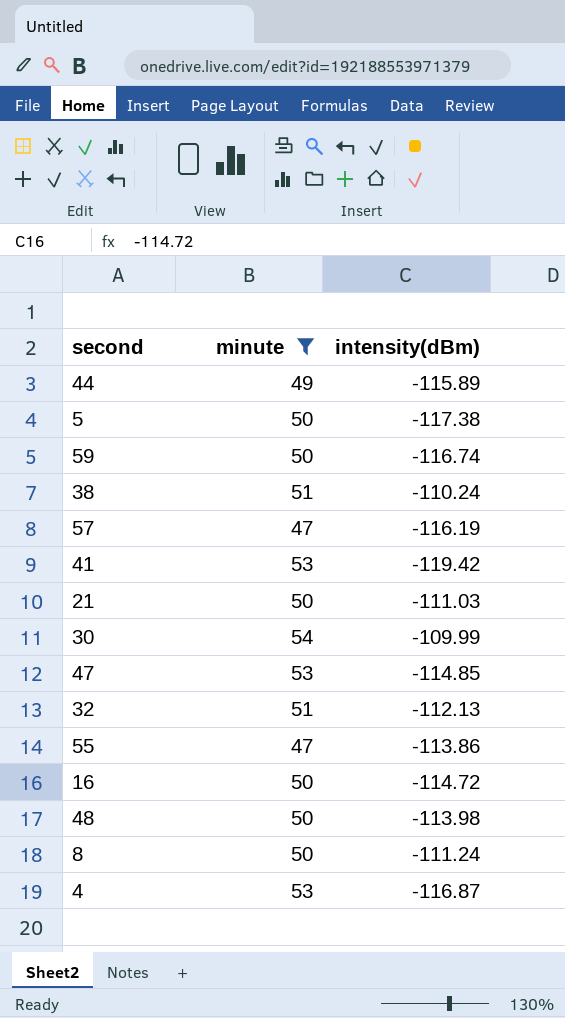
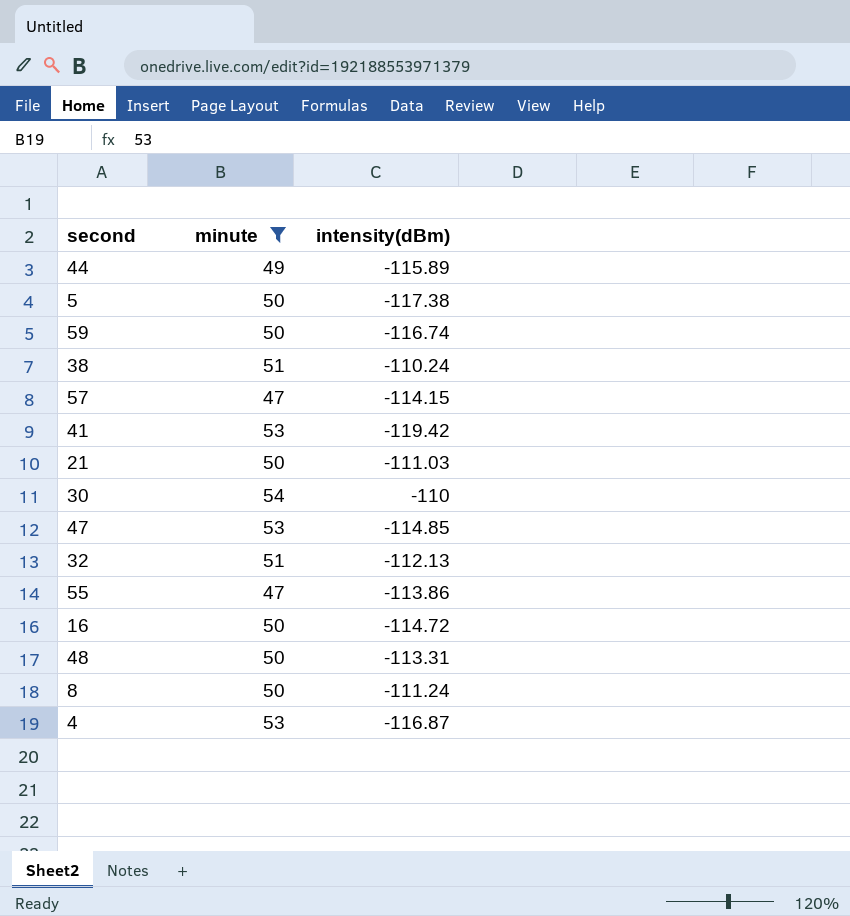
57 | intensity(dBm): -116.19 -> -114.15
30 | intensity(dBm): -109.99 -> -110
48 | intensity(dBm): -113.98 -> -113.31

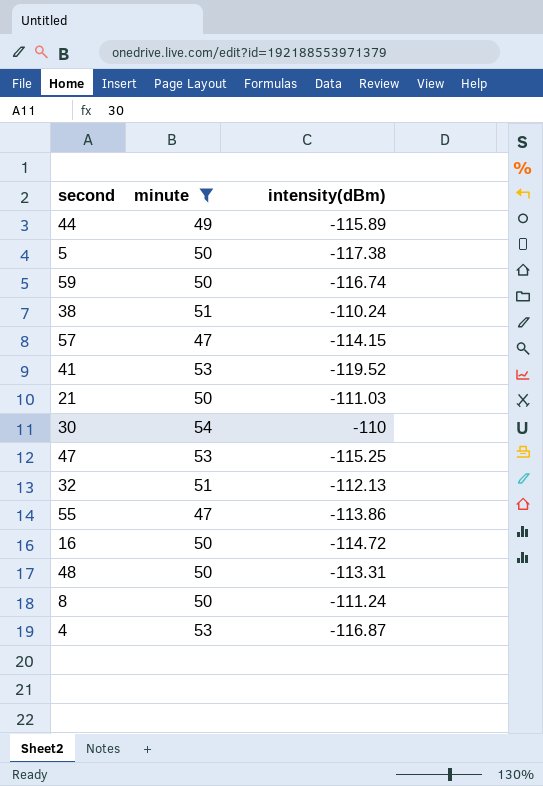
41 | intensity(dBm): -119.42 -> -119.52
47 | intensity(dBm): -114.85 -> -115.25

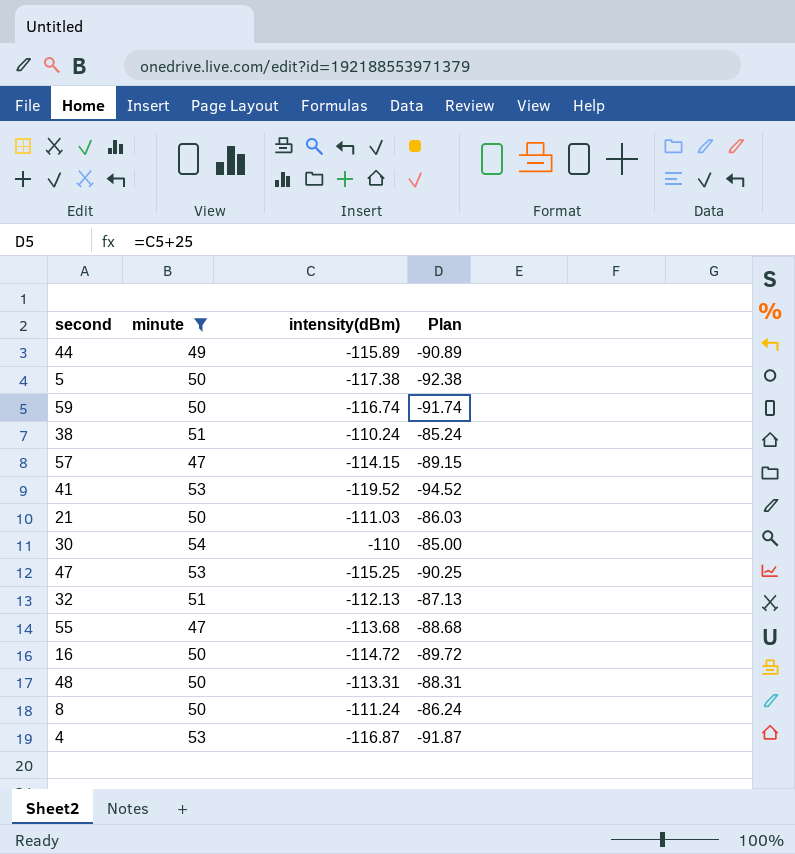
column Plan | formula: none -> [intensity(dBm)] + 25
55 | intensity(dBm): -113.86 -> -113.68

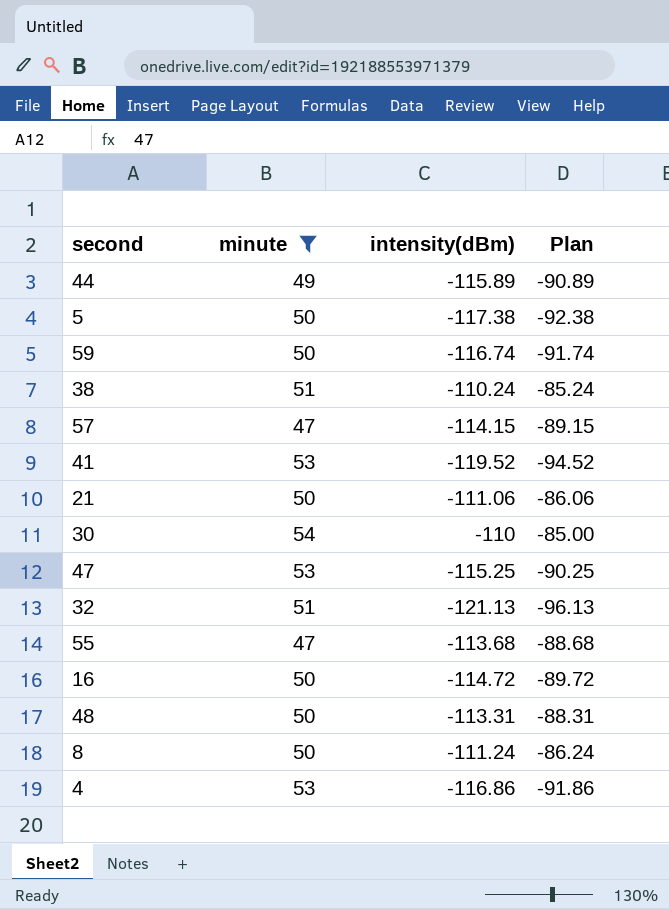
21 | intensity(dBm): -111.03 -> -111.06
21 | Plan: -86.03 -> -86.06
32 | intensity(dBm): -112.13 -> -121.13
32 | Plan: -87.13 -> -96.13
4 | intensity(dBm): -116.87 -> -116.86
4 | Plan: -91.87 -> -91.86

